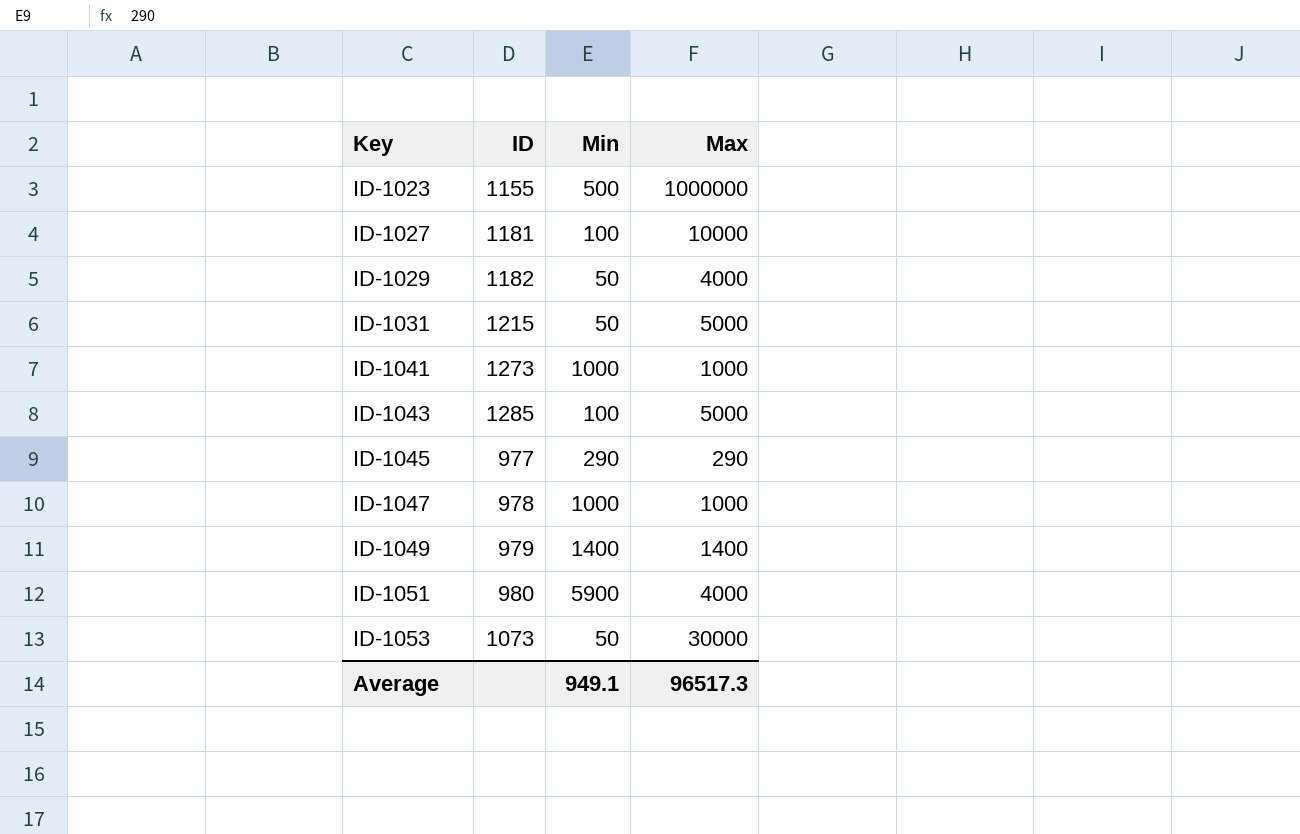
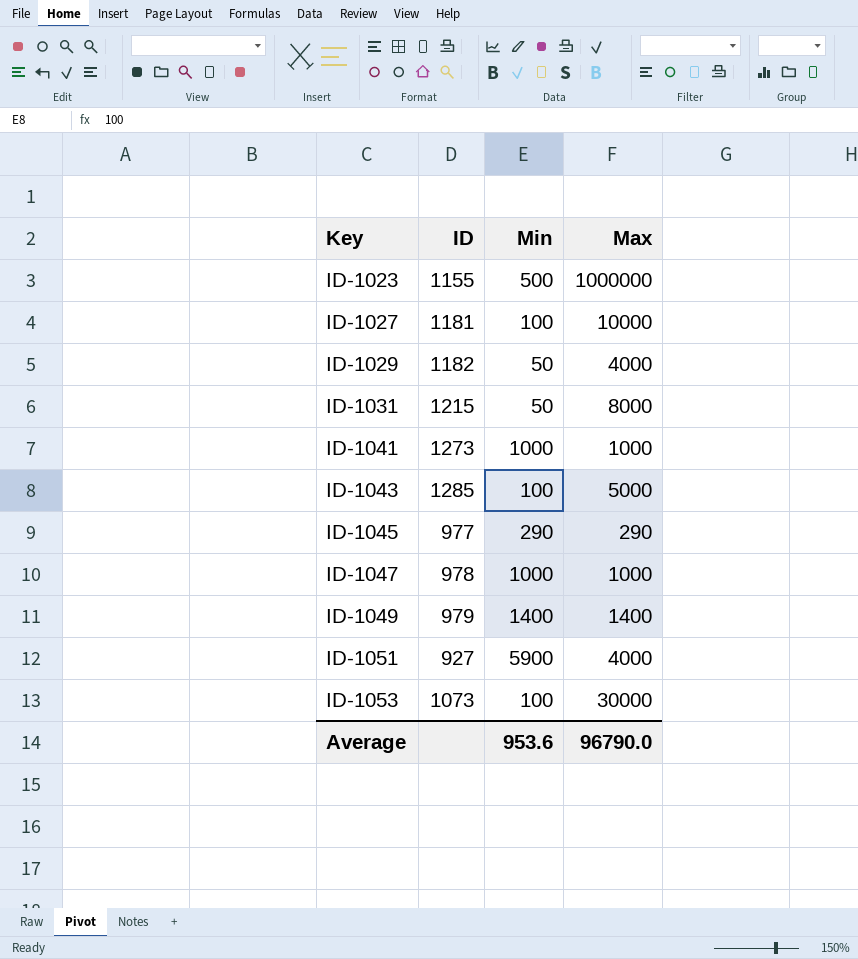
ID-1031 | Max: 5000 -> 8000
ID-1051 | ID: 980 -> 927
ID-1053 | Min: 50 -> 100
Average | Min: 949.1 -> 953.6
Average | Max: 96517.3 -> 96790.0

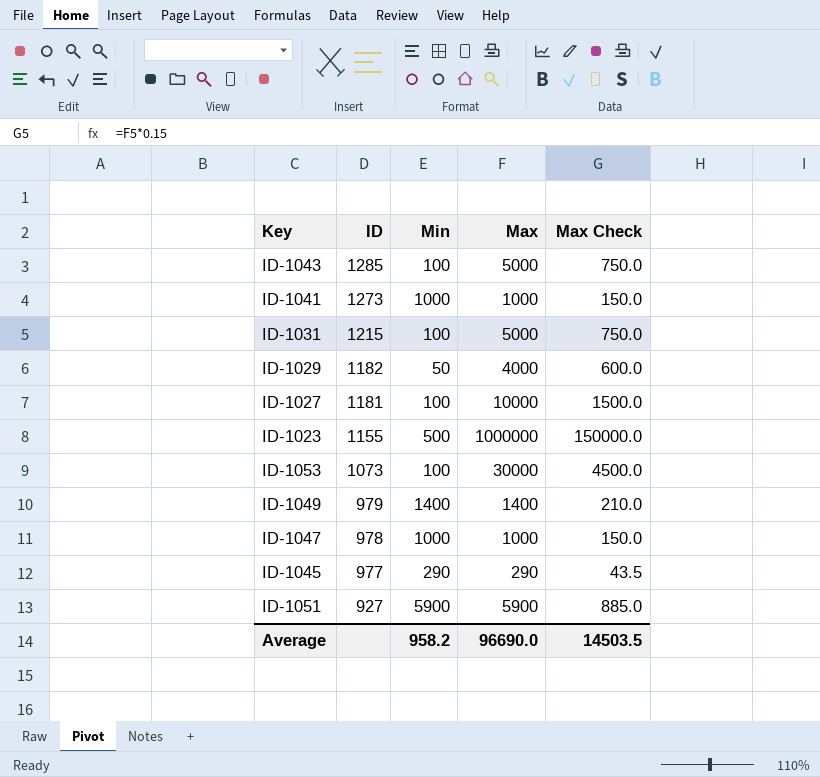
row order: Key ascending -> ID descending
column Max Check | formula: none -> [Max] * 0.15
ID-1031 | Min: 50 -> 100
ID-1031 | Max: 8000 -> 5000
ID-1051 | Max: 4000 -> 5900
Average | Min: 953.6 -> 958.2
Average | Max: 96790.0 -> 96690.0

